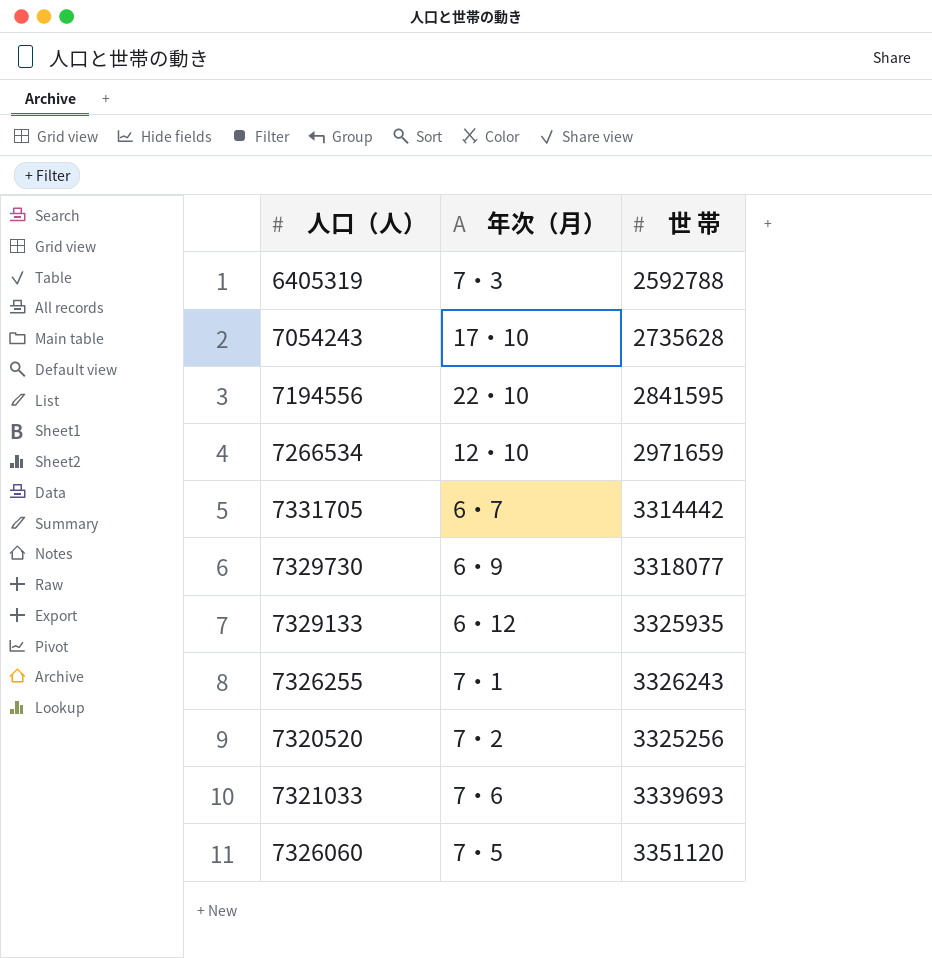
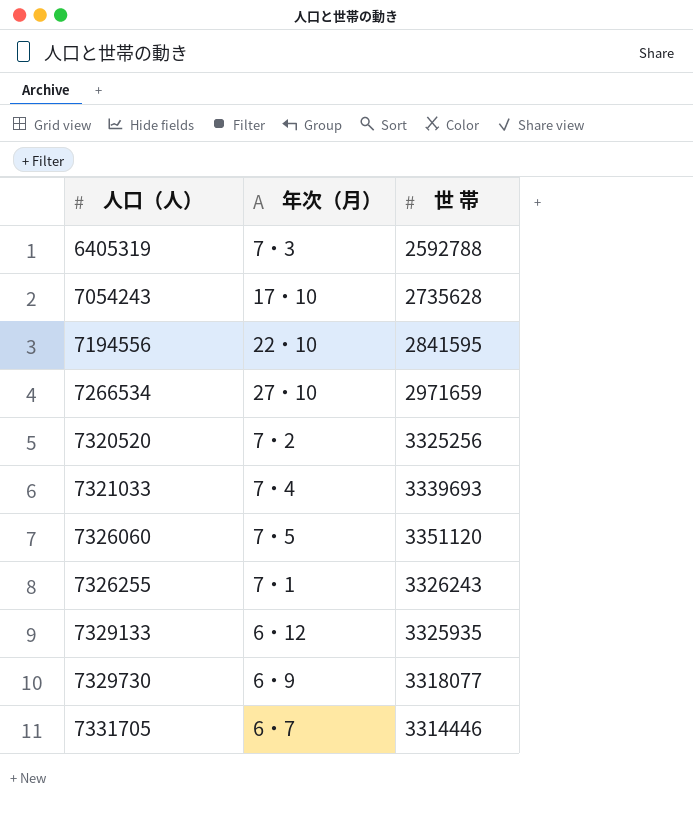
row order: none -> 人口（人） ascending
7266534 | 年次（月）: 12・10 -> 27・10
7321033 | 年次（月）: 7・6 -> 7・4
7331705 | 世 帯: 3314442 -> 3314446

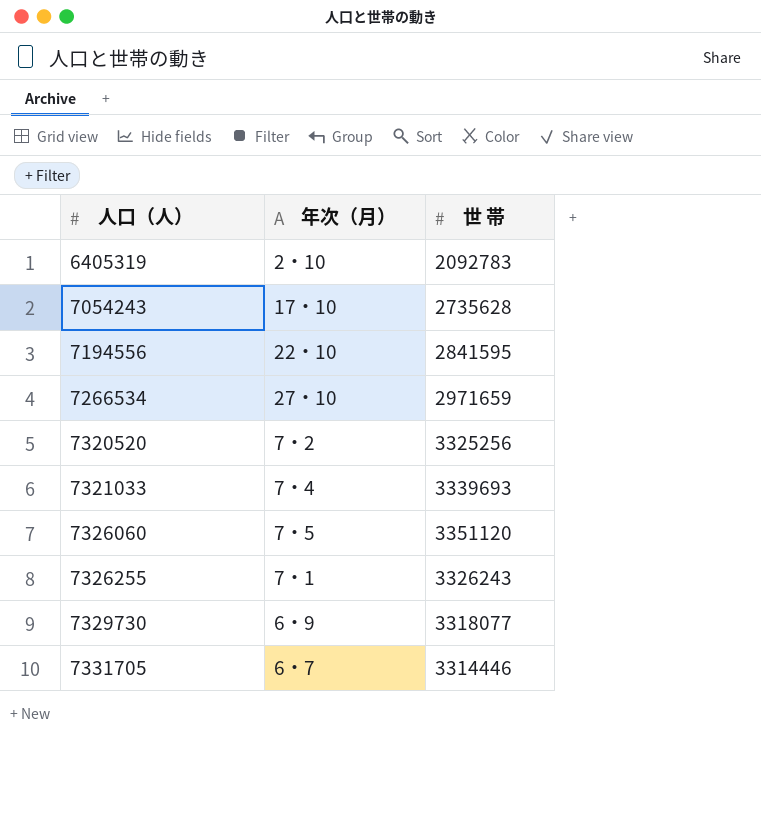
row 7329133: 6・12 | 3325935 -> none
6405319 | 年次（月）: 7・3 -> 2・10
6405319 | 世 帯: 2592788 -> 2092783

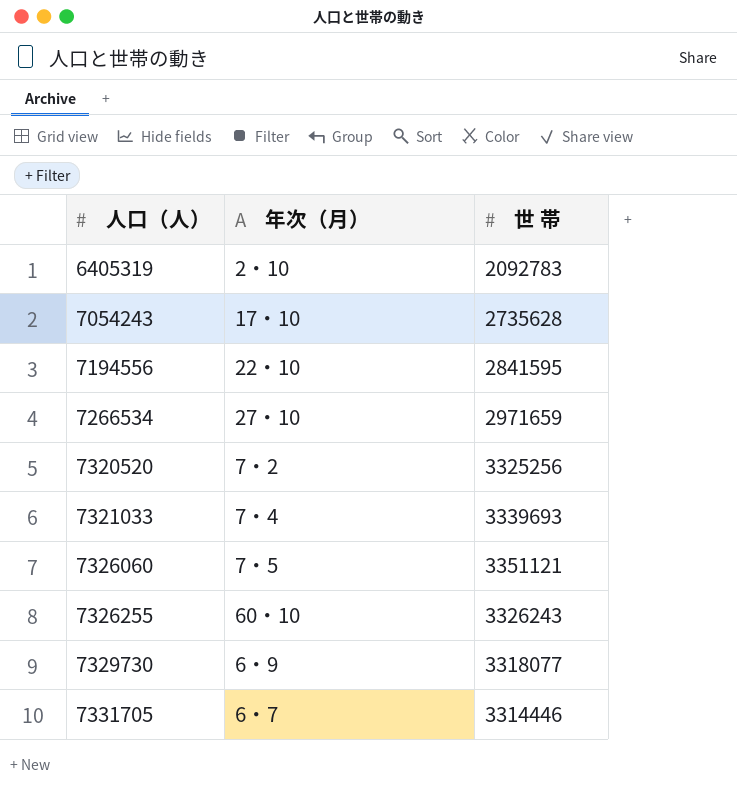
7326060 | 世 帯: 3351120 -> 3351121
7326255 | 年次（月）: 7・1 -> 60・10

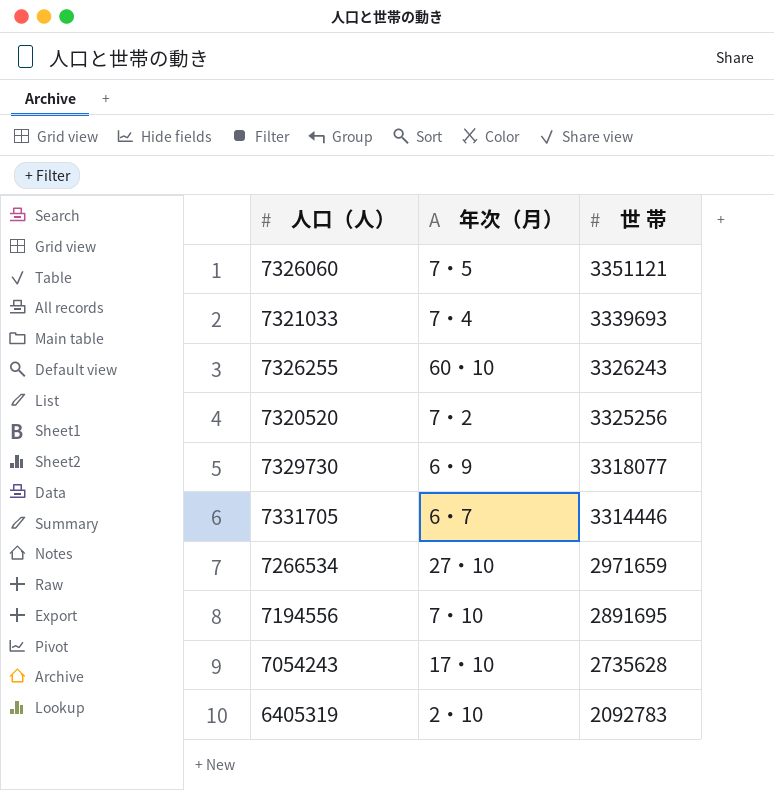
row order: 人口（人） ascending -> 世 帯 descending
7194556 | 年次（月）: 22・10 -> 7・10
7194556 | 世 帯: 2841595 -> 2891695

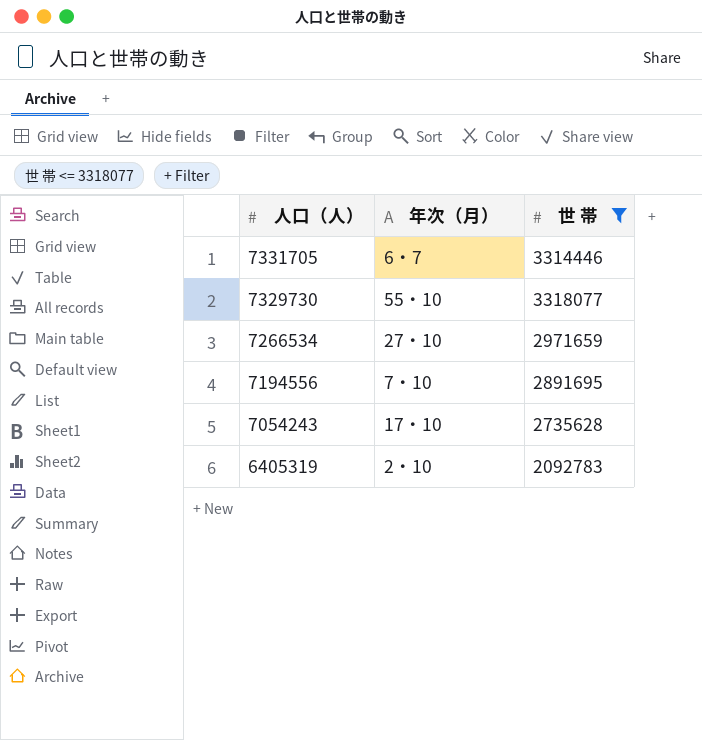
filter: none -> 世 帯 <= 3318077
row order: 世 帯 descending -> 人口（人） descending
7329730 | 年次（月）: 6・9 -> 55・10

